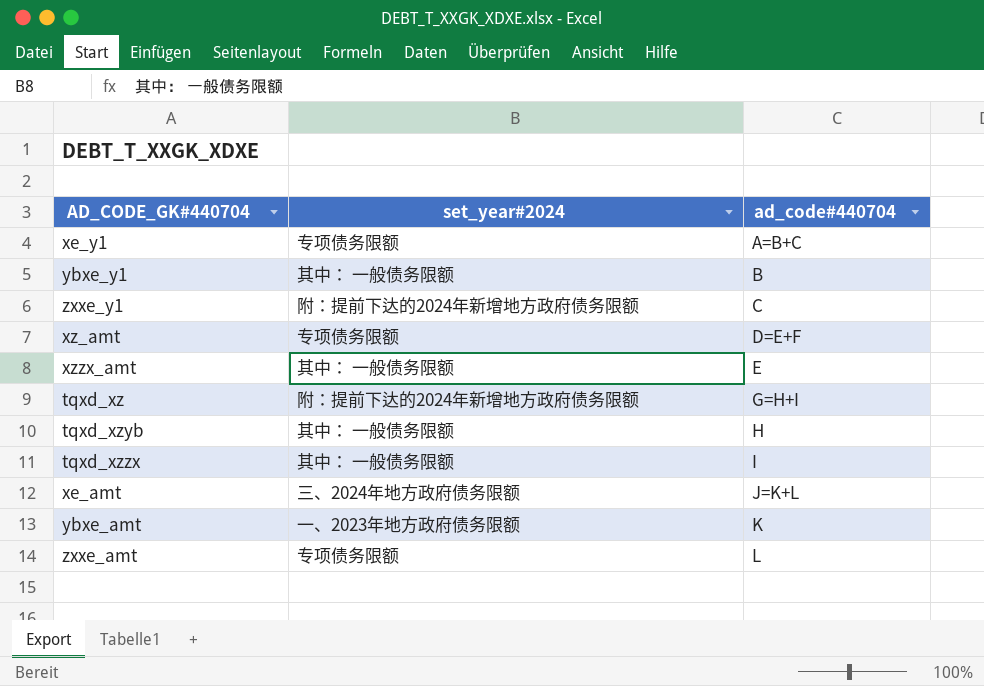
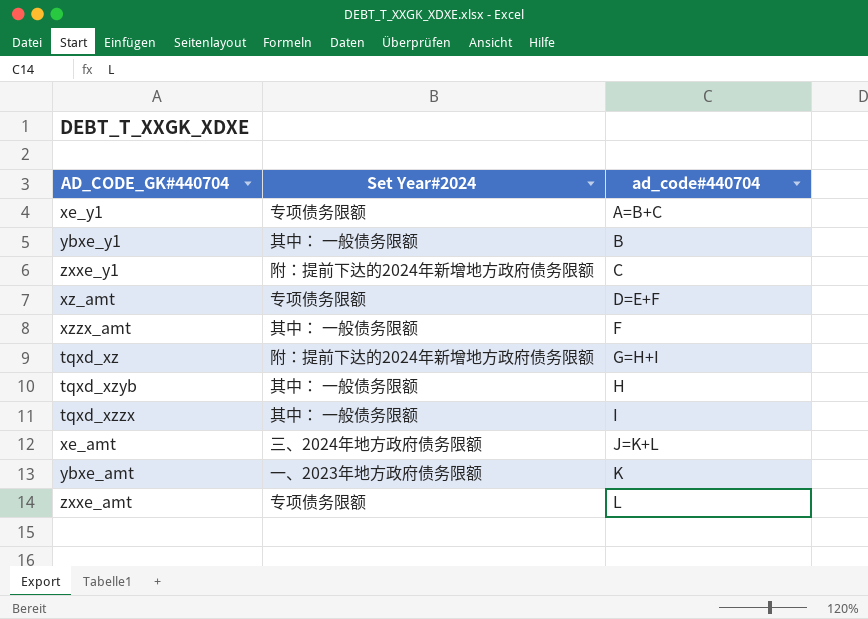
column name: set_year#2024 -> Set Year#2024
xzzx_amt | ad_code#440704: E -> F

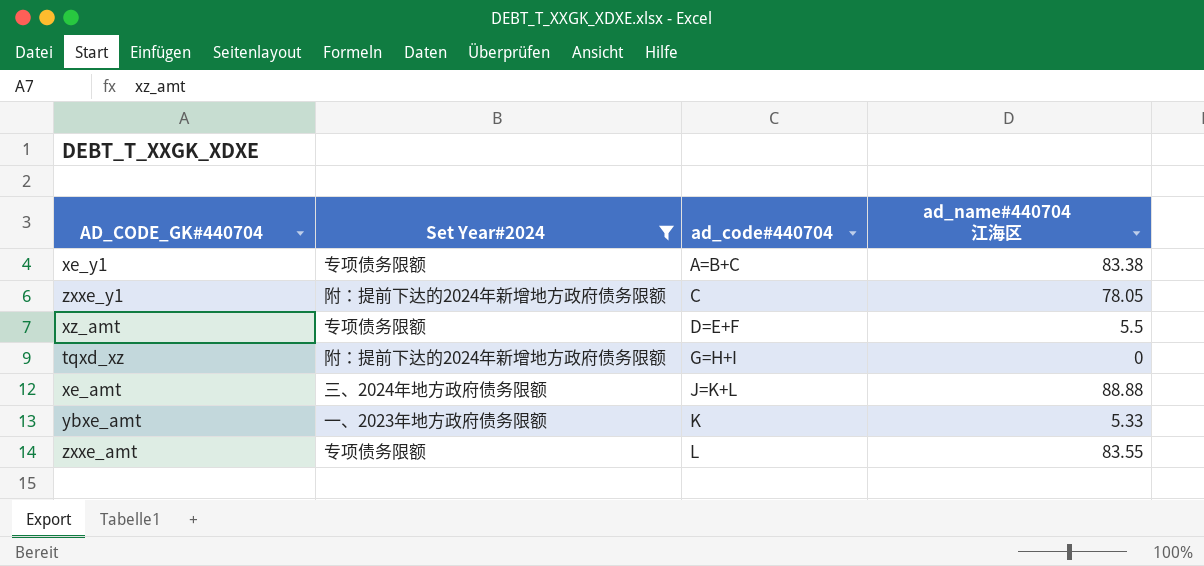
filter: none -> Set Year#2024 != 其中： 一般债务限额
column ad_name#440704 江海区 | position: none -> 4

